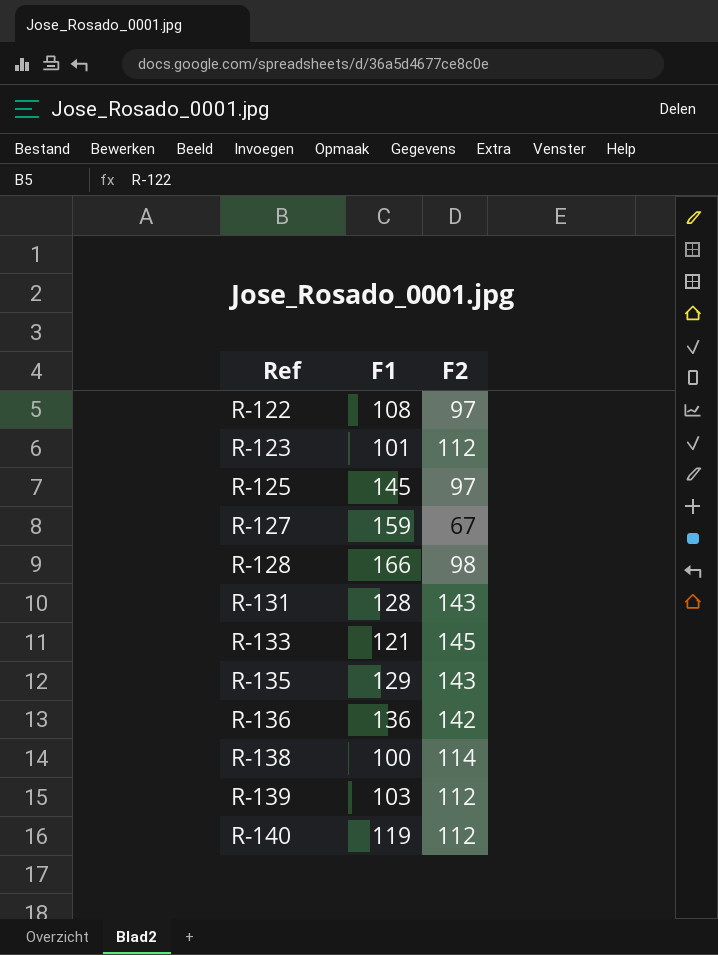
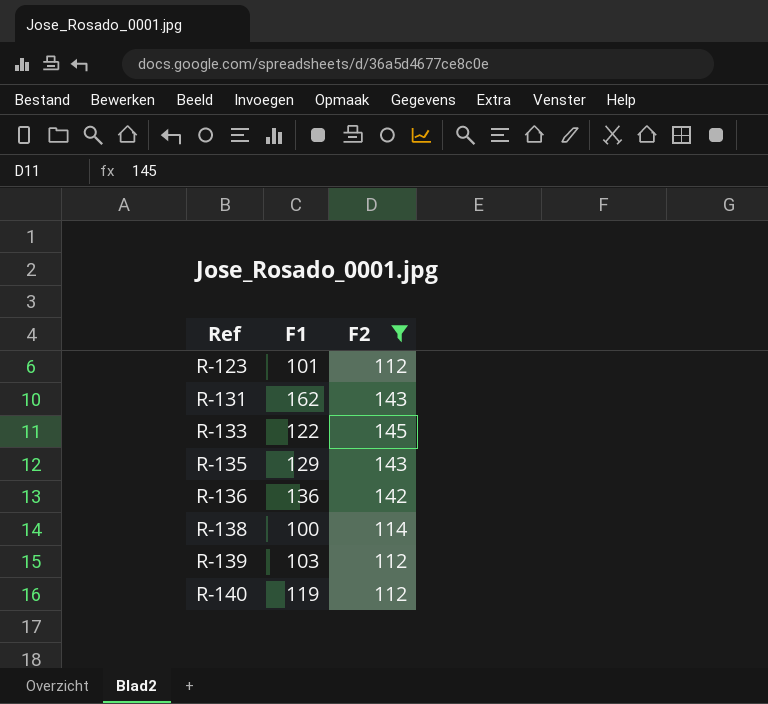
filter: none -> F2 >= 112
R-131 | F1: 128 -> 162
R-133 | F1: 121 -> 122

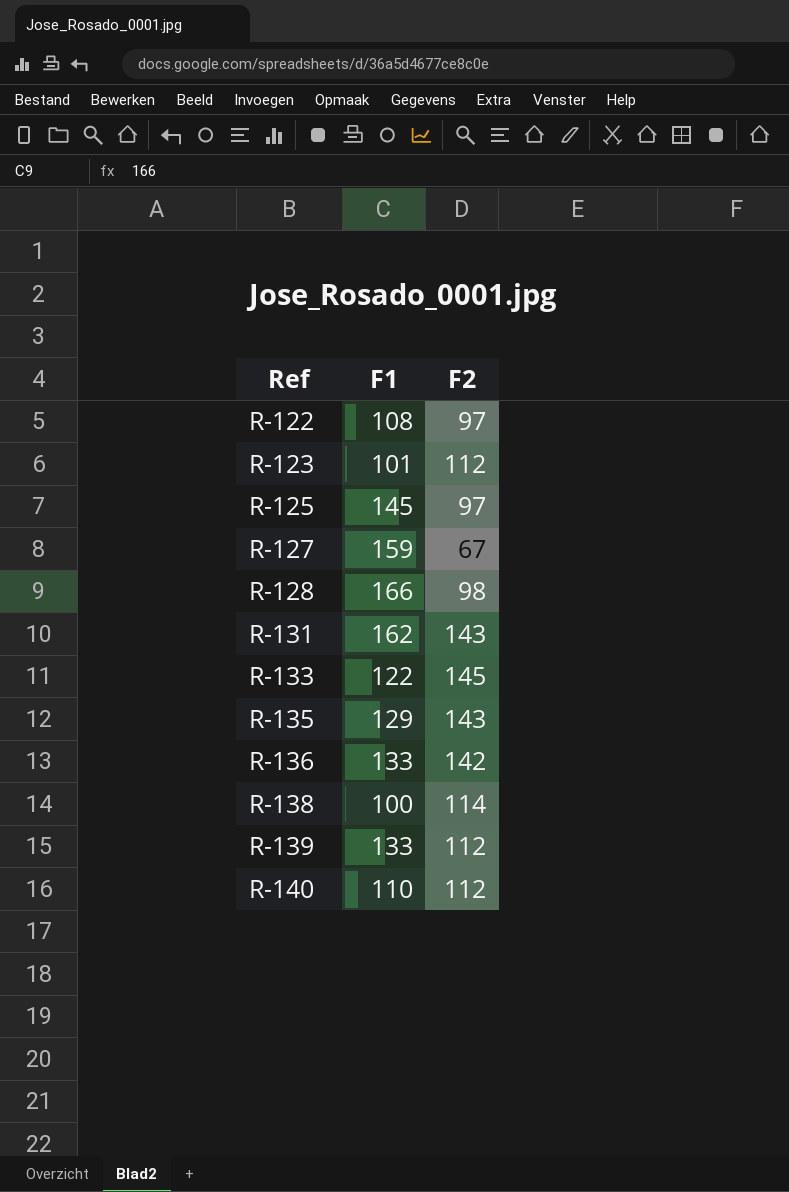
filter: F2 >= 112 -> none
R-136 | F1: 136 -> 133
R-139 | F1: 103 -> 133
R-140 | F1: 119 -> 110

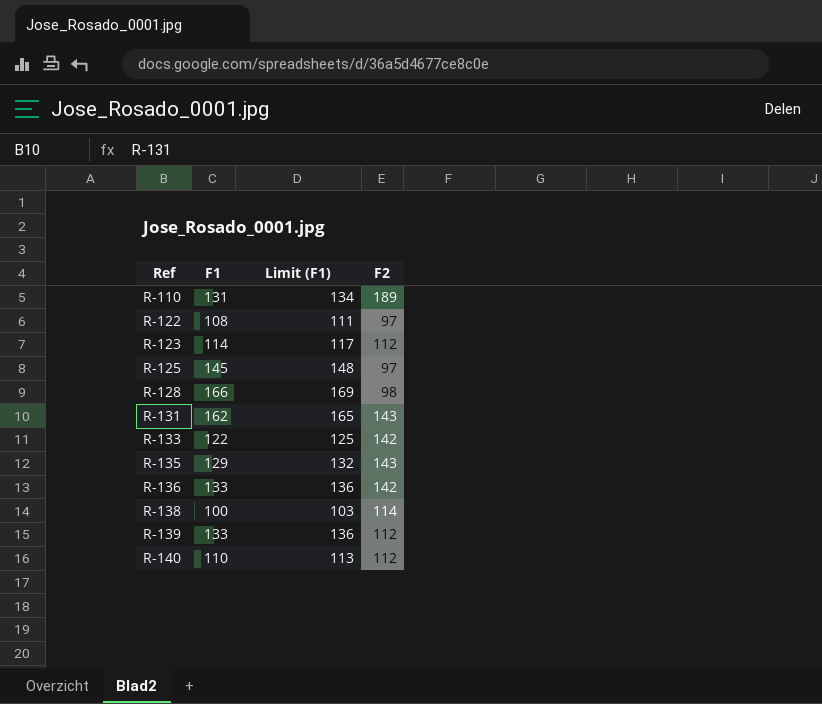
column Limit (F1) | formula: none -> [F1] + 3
row R-127: 159 | 67 -> none
row R-110: none -> 131 | 134 | 189
R-123 | F1: 101 -> 114
R-133 | F2: 145 -> 142

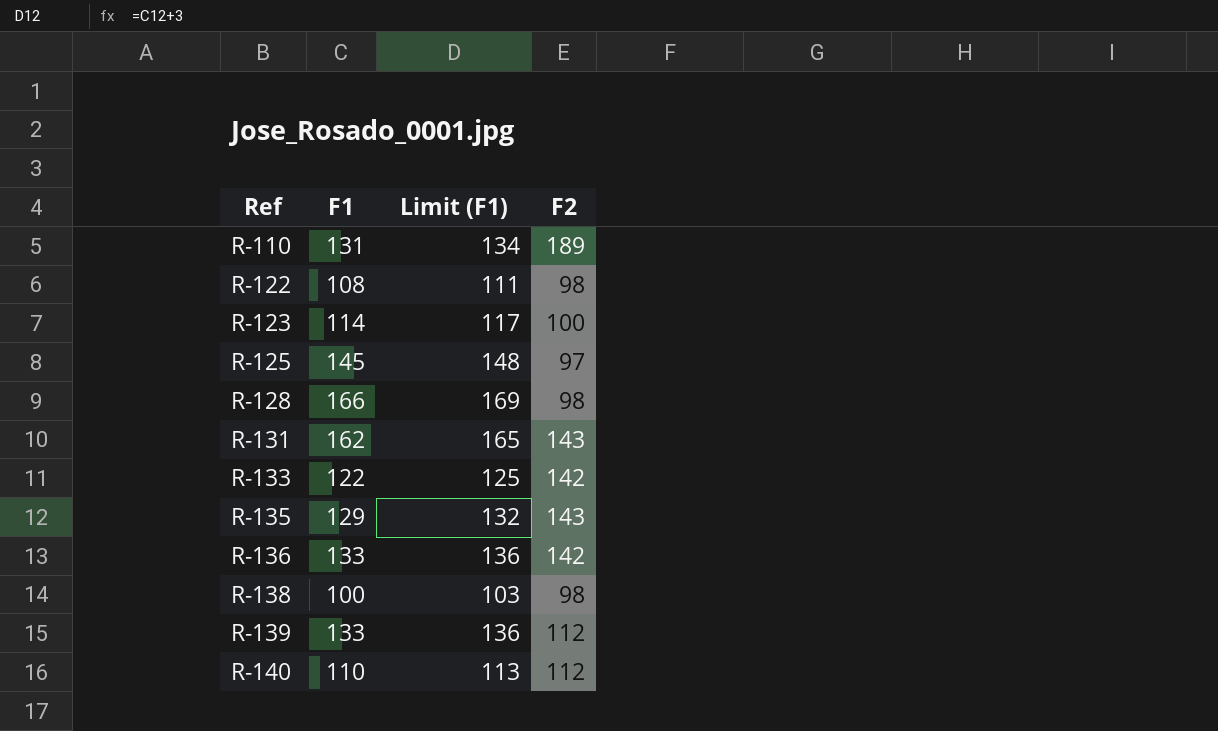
R-122 | F2: 97 -> 98
R-123 | F2: 112 -> 100
R-138 | F2: 114 -> 98

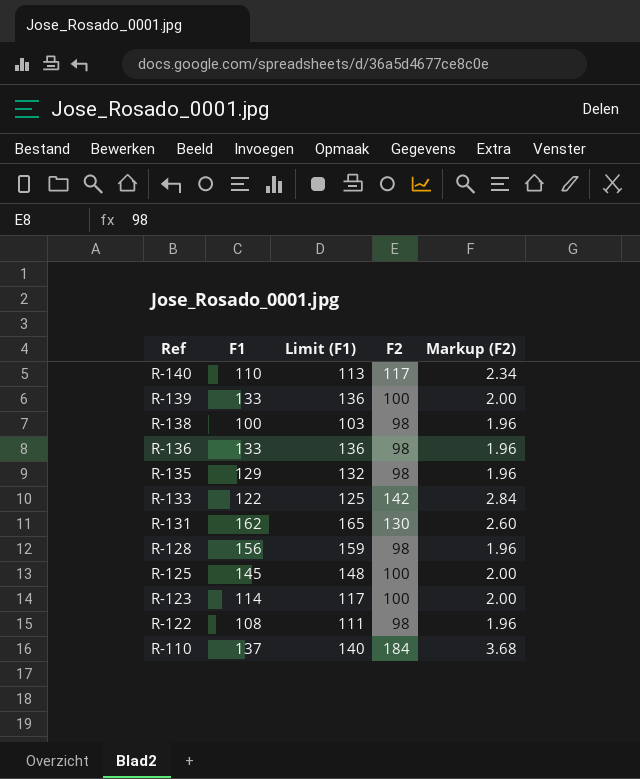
row order: Ref ascending -> Ref descending
column Markup (F2) | formula: none -> [F2] * 0.02
R-140 | F2: 112 -> 117
R-139 | F2: 112 -> 100
R-136 | F2: 142 -> 98
R-135 | F2: 143 -> 98
R-131 | F2: 143 -> 130
R-128 | F1: 166 -> 156
R-128 | Limit (F1): 169 -> 159
R-125 | F2: 97 -> 100
R-110 | F1: 131 -> 137
R-110 | Limit (F1): 134 -> 140
R-110 | F2: 189 -> 184

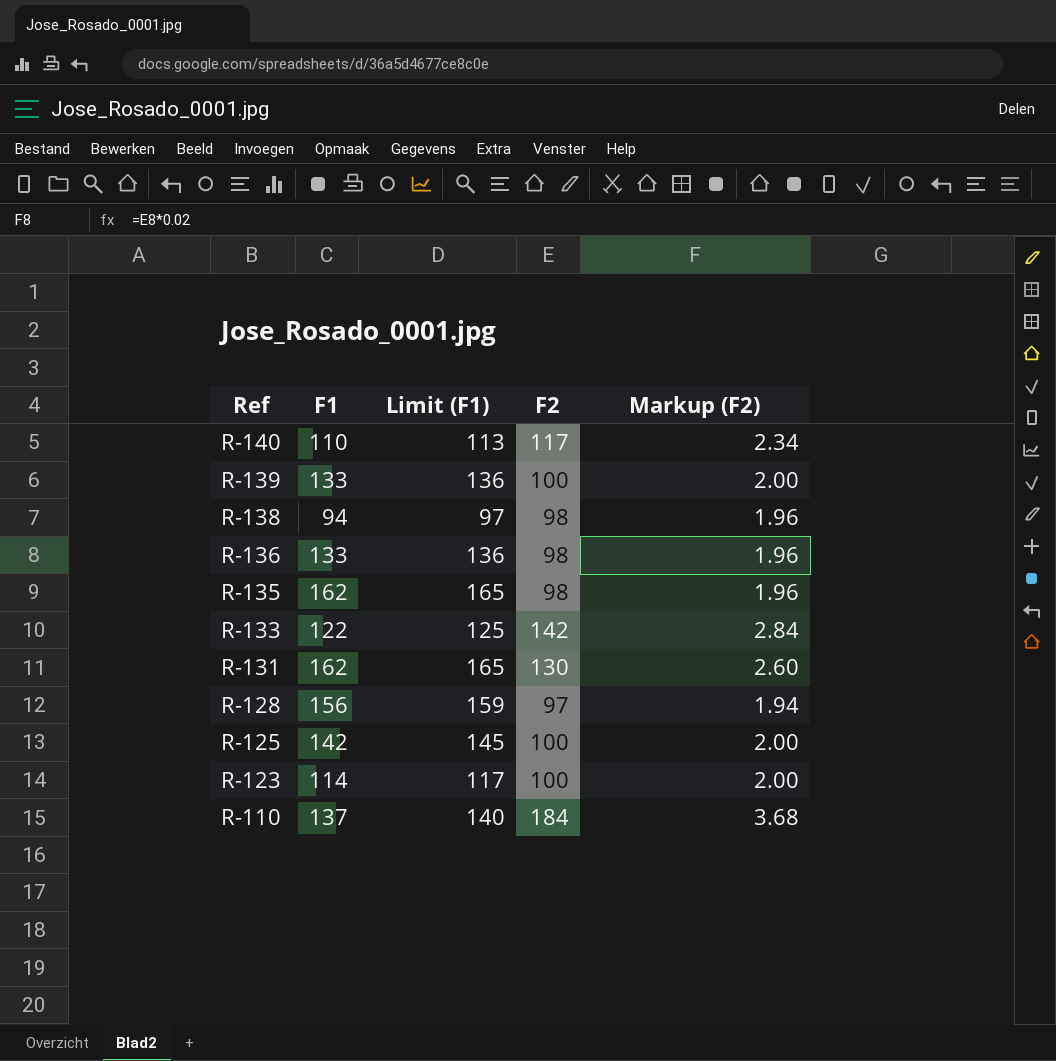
row R-122: 108 | 111 | 98 | 1.96 -> none
R-138 | F1: 100 -> 94
R-138 | Limit (F1): 103 -> 97
R-135 | F1: 129 -> 162
R-135 | Limit (F1): 132 -> 165
R-128 | F2: 98 -> 97
R-128 | Markup (F2): 1.96 -> 1.94
R-125 | F1: 145 -> 142
R-125 | Limit (F1): 148 -> 145

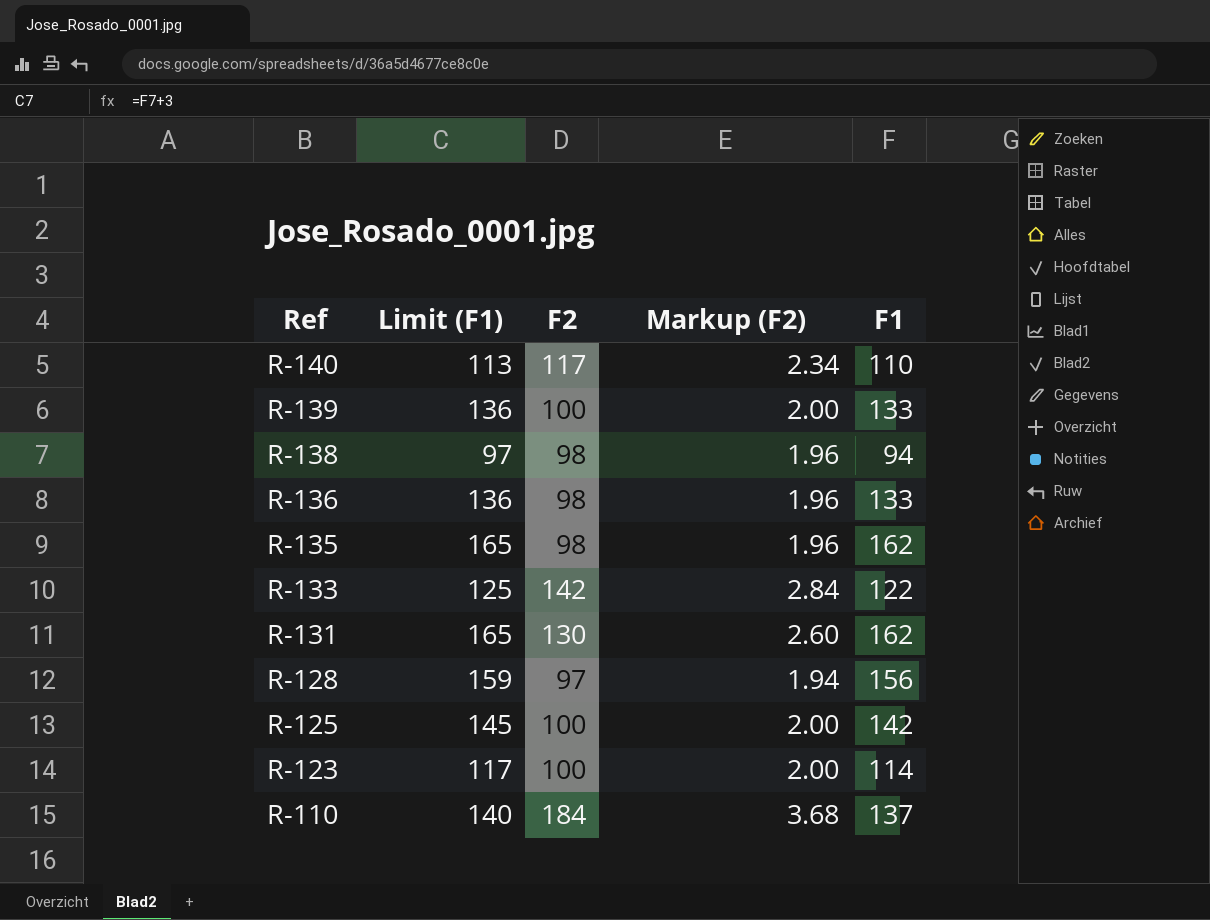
column F1 | position: 2 -> 5

